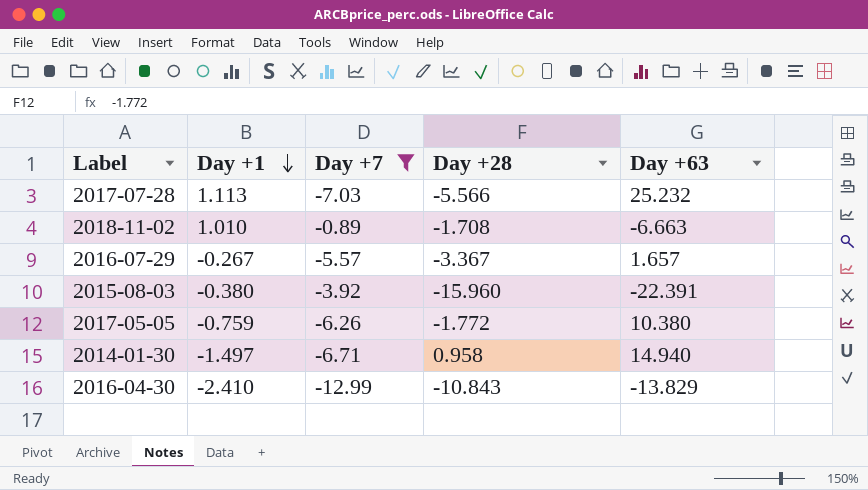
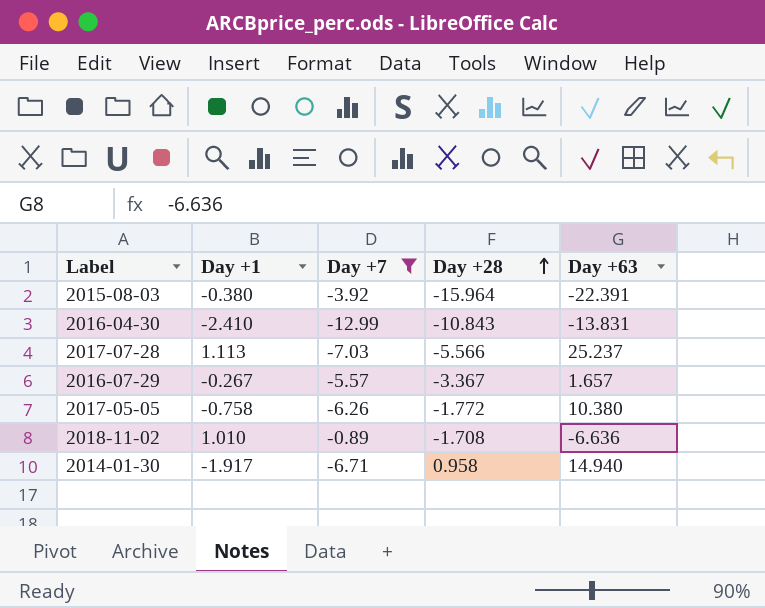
row order: Day +1 descending -> Day +28 ascending
2015-08-03 | Day +28: -15.960 -> -15.964
2016-04-30 | Day +63: -13.829 -> -13.831
2017-07-28 | Day +63: 25.232 -> 25.237
2017-05-05 | Day +1: -0.759 -> -0.758
2018-11-02 | Day +63: -6.663 -> -6.636
2014-01-30 | Day +1: -1.497 -> -1.917

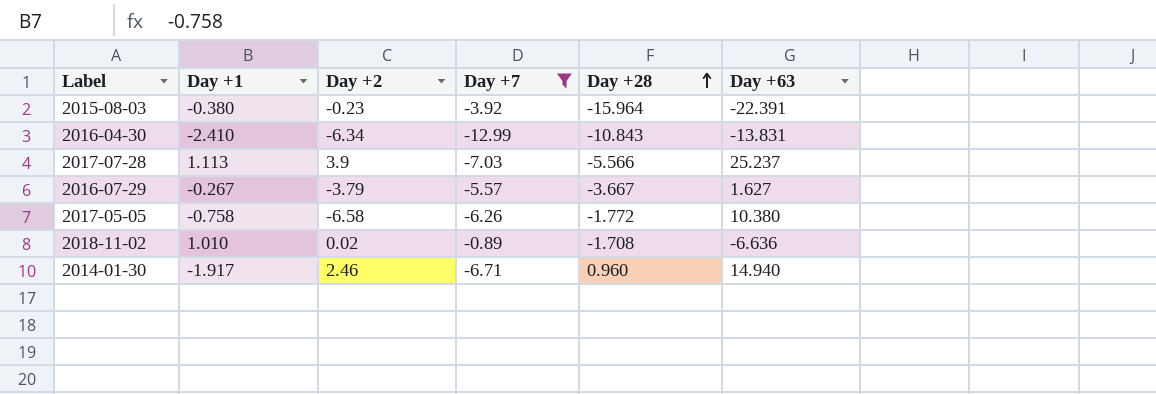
column Day +2 | position: none -> 3
2016-07-29 | Day +28: -3.367 -> -3.667
2016-07-29 | Day +63: 1.657 -> 1.627
2014-01-30 | Day +28: 0.958 -> 0.960

